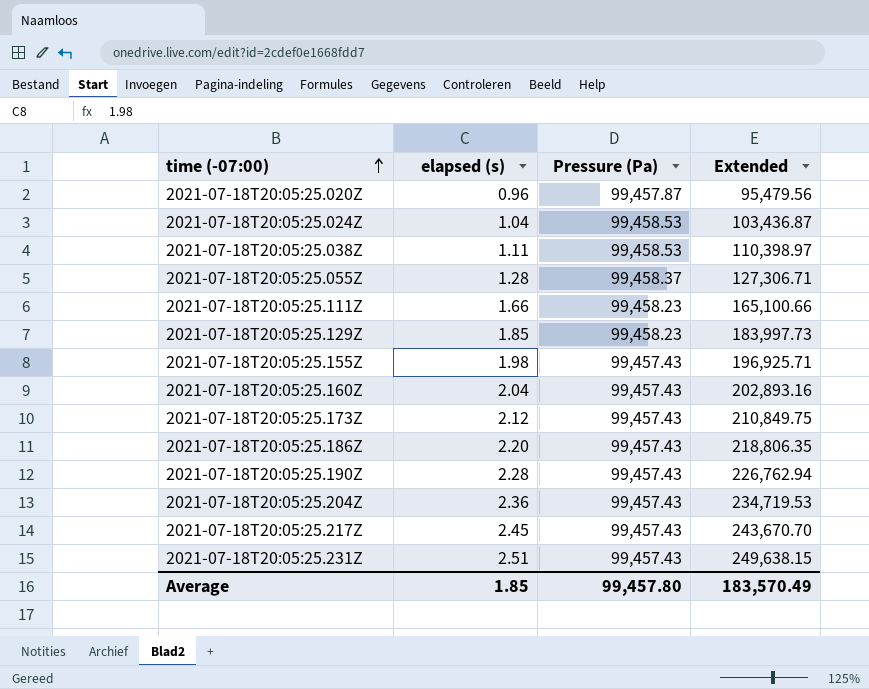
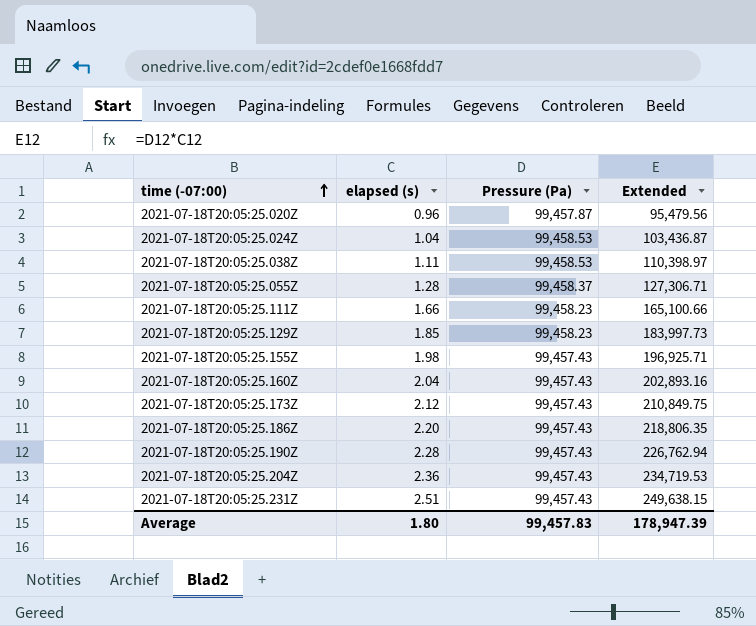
row 2021-07-18T20:05:25.217Z: 2.45 | 99,457.43 | 243,670.70 -> none
Average | elapsed (s): 1.85 -> 1.80
Average | Pressure (Pa): 99,457.80 -> 99,457.83
Average | Extended: 183,570.49 -> 178,947.39

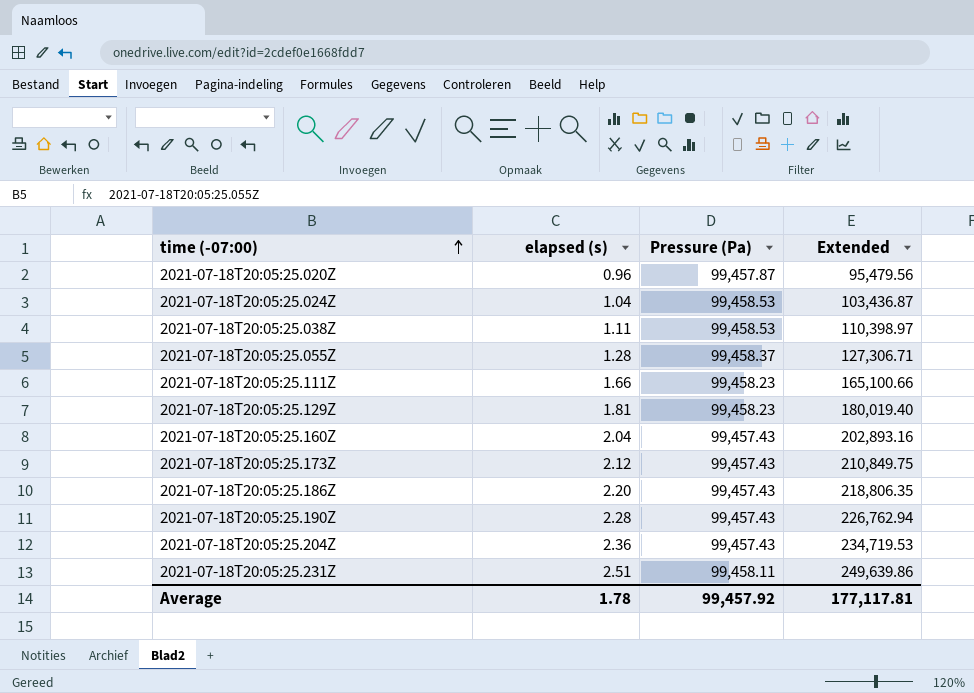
row 2021-07-18T20:05:25.155Z: 1.98 | 99,457.43 | 196,925.71 -> none
2021-07-18T20:05:25.129Z | elapsed (s): 1.85 -> 1.81
2021-07-18T20:05:25.129Z | Extended: 183,997.73 -> 180,019.40
2021-07-18T20:05:25.231Z | Pressure (Pa): 99,457.43 -> 99,458.11
2021-07-18T20:05:25.231Z | Extended: 249,638.15 -> 249,639.86
Average | elapsed (s): 1.80 -> 1.78
Average | Pressure (Pa): 99,457.83 -> 99,457.92
Average | Extended: 178,947.39 -> 177,117.81

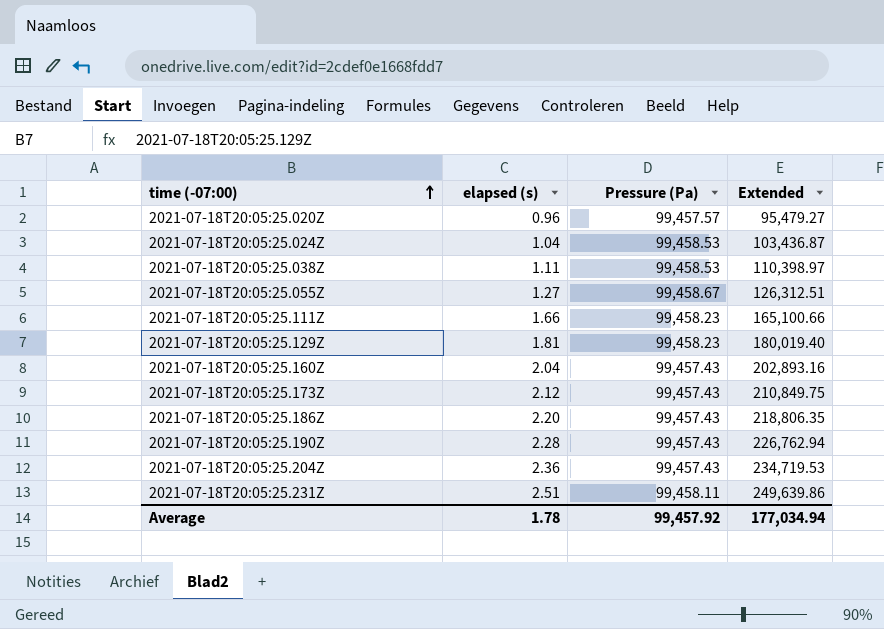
2021-07-18T20:05:25.020Z | Pressure (Pa): 99,457.87 -> 99,457.57
2021-07-18T20:05:25.020Z | Extended: 95,479.56 -> 95,479.27
2021-07-18T20:05:25.055Z | elapsed (s): 1.28 -> 1.27
2021-07-18T20:05:25.055Z | Pressure (Pa): 99,458.37 -> 99,458.67
2021-07-18T20:05:25.055Z | Extended: 127,306.71 -> 126,312.51
Average | Extended: 177,117.81 -> 177,034.94

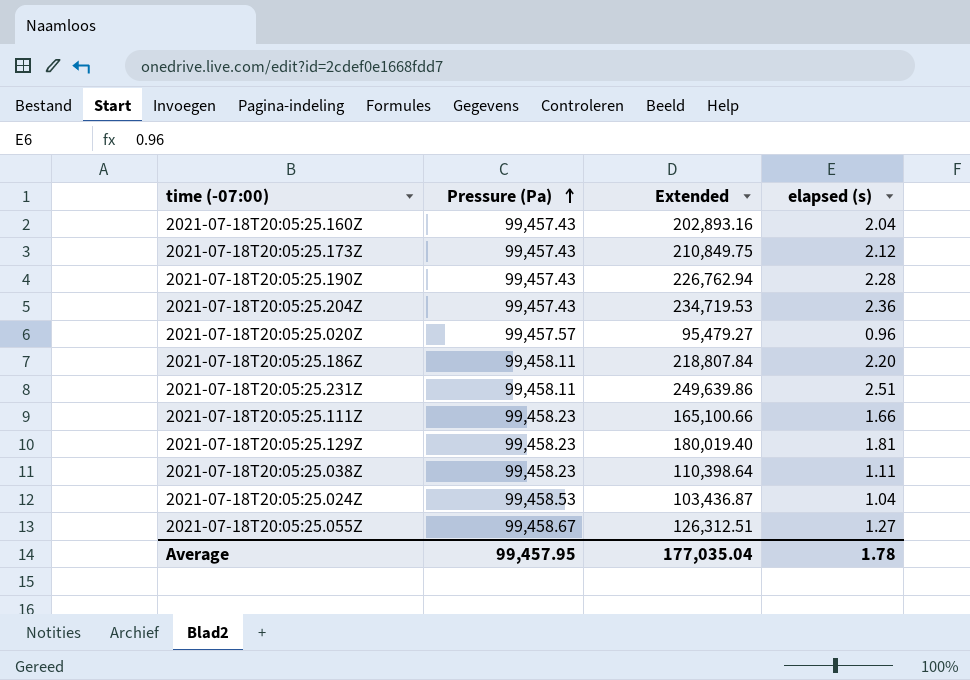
row order: time (-07:00) ascending -> Pressure (Pa) ascending
column elapsed (s) | position: 2 -> 4
2021-07-18T20:05:25.186Z | Pressure (Pa): 99,457.43 -> 99,458.11
2021-07-18T20:05:25.186Z | Extended: 218,806.35 -> 218,807.84
2021-07-18T20:05:25.038Z | Pressure (Pa): 99,458.53 -> 99,458.23
2021-07-18T20:05:25.038Z | Extended: 110,398.97 -> 110,398.64
Average | Pressure (Pa): 99,457.92 -> 99,457.95
Average | Extended: 177,034.94 -> 177,035.04

